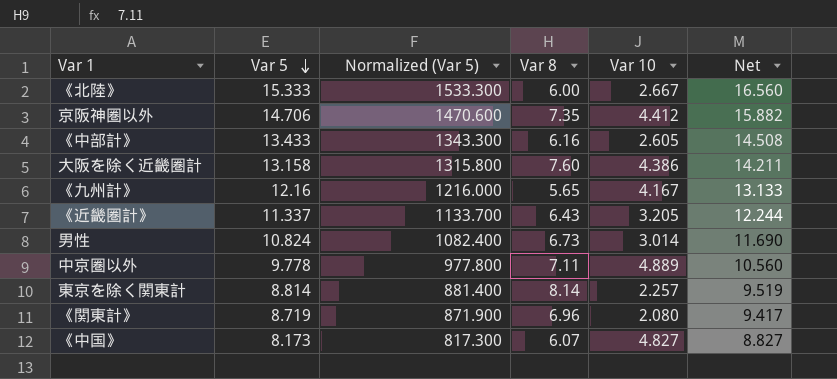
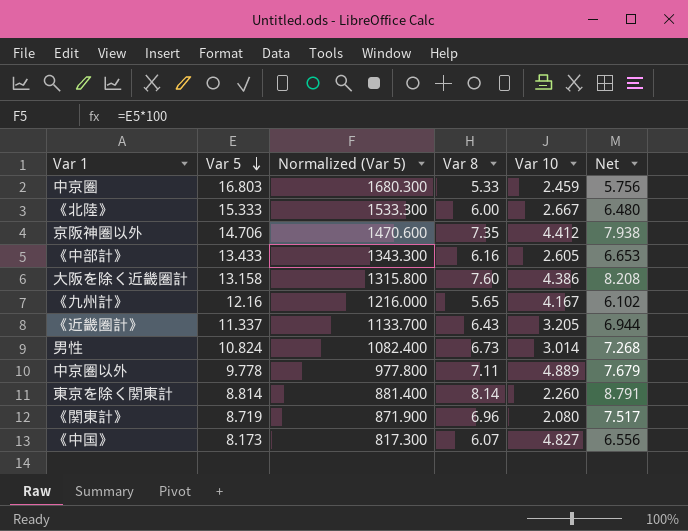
column Net | formula: [Var 5] * 1.08 -> [Var 8] * 1.08
row 中京圏: none -> 16.803 | 1680.300 | 5.33 | 2.459 | 5.756
東京を除く関東計 | Var 10: 2.257 -> 2.260

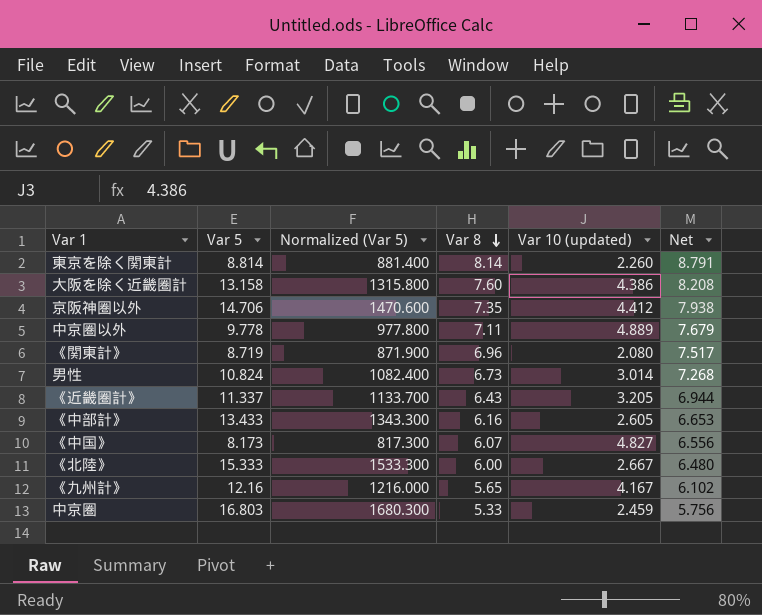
row order: Var 5 descending -> Var 8 descending
column name: Var 10 -> Var 10 (updated)

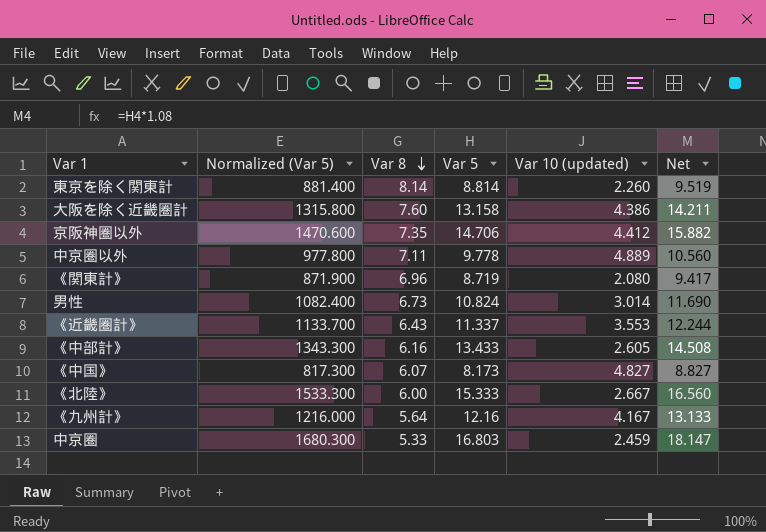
column Var 5 | position: 2 -> 4
column Net | formula: [Var 8] * 1.08 -> [Var 5] * 1.08
《近畿圏計》 | Var 10 (updated): 3.205 -> 3.553
《九州計》 | Var 8: 5.65 -> 5.64

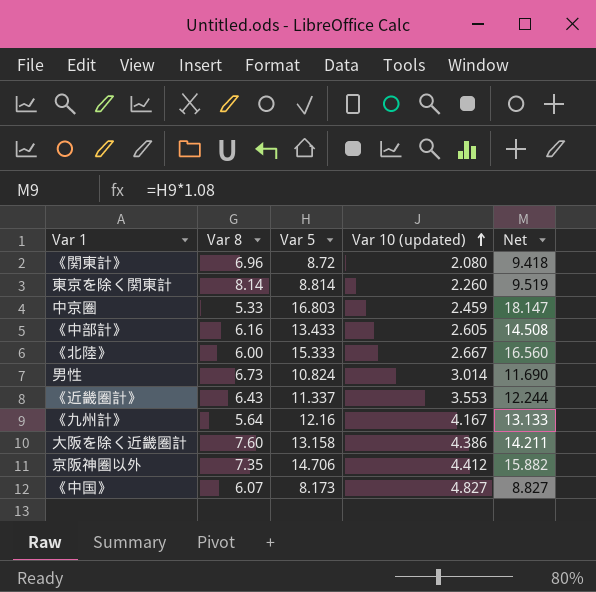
row order: Var 8 descending -> Var 10 (updated) ascending
column Normalized (Var 5) | formula: [Var 5] * 100 -> none
row 中京圏以外: 977.800 | 7.11 | 9.778 | 4.889 | 10.560 -> none
《関東計》 | Var 5: 8.719 -> 8.72
《関東計》 | Net: 9.417 -> 9.418

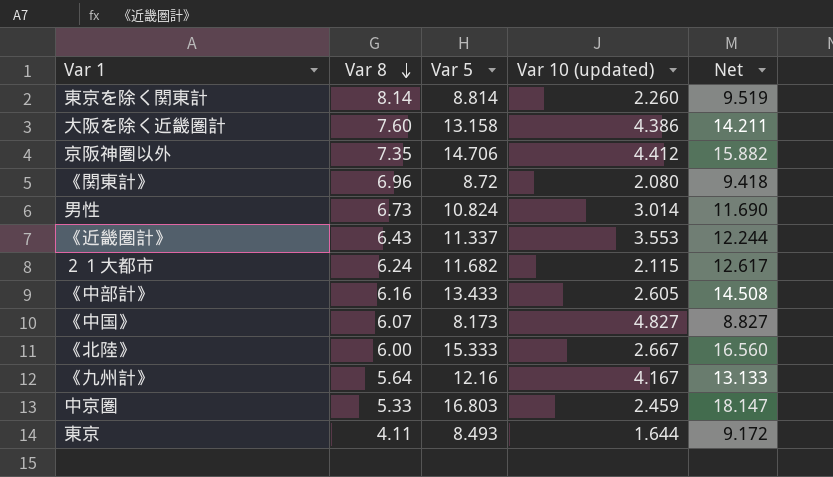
row order: Var 10 (updated) ascending -> Var 8 descending
row ２１大都市: none -> 6.24 | 11.682 | 2.115 | 12.617
row 東京: none -> 4.11 | 8.493 | 1.644 | 9.172

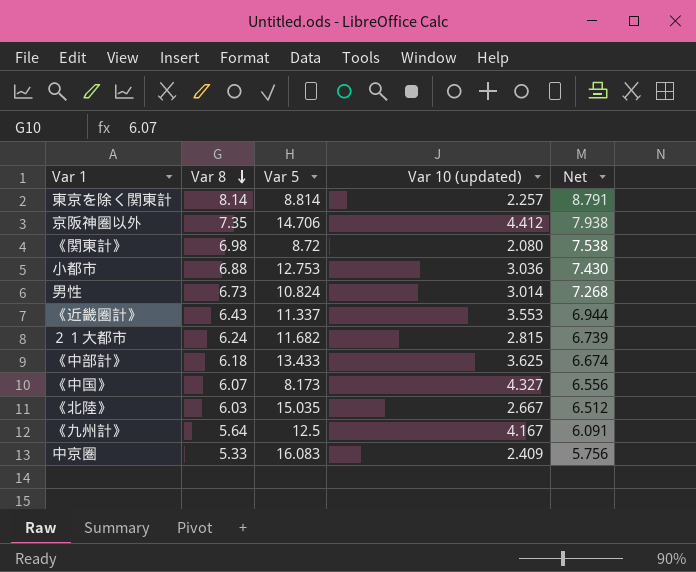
column Net | formula: [Var 5] * 1.08 -> [Var 8] * 1.08
row 大阪を除く近畿圏計: 7.60 | 13.158 | 4.386 | 14.211 -> none
row 東京: 4.11 | 8.493 | 1.644 | 9.172 -> none
東京を除く関東計 | Var 10 (updated): 2.260 -> 2.257
《関東計》 | Var 8: 6.96 -> 6.98
row 小都市: none -> 6.88 | 12.753 | 3.036 | 7.430
２１大都市 | Var 10 (updated): 2.115 -> 2.815
《中部計》 | Var 8: 6.16 -> 6.18
《中部計》 | Var 10 (updated): 2.605 -> 3.625
《中国》 | Var 10 (updated): 4.827 -> 4.327
《北陸》 | Var 8: 6.00 -> 6.03
《北陸》 | Var 5: 15.333 -> 15.035
《九州計》 | Var 5: 12.16 -> 12.5
中京圏 | Var 5: 16.803 -> 16.083
中京圏 | Var 10 (updated): 2.459 -> 2.409

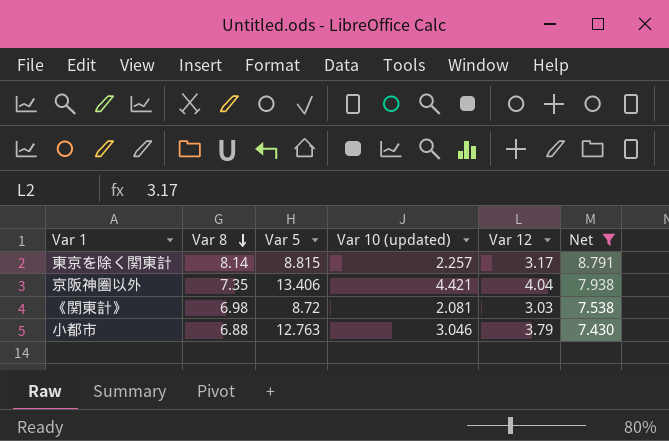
filter: none -> Net >= 7.430
column Var 12 | position: none -> 5
東京を除く関東計 | Var 5: 8.814 -> 8.815
京阪神圏以外 | Var 5: 14.706 -> 13.406
京阪神圏以外 | Var 10 (updated): 4.412 -> 4.421
《関東計》 | Var 10 (updated): 2.080 -> 2.081
小都市 | Var 5: 12.753 -> 12.763
小都市 | Var 10 (updated): 3.036 -> 3.046

